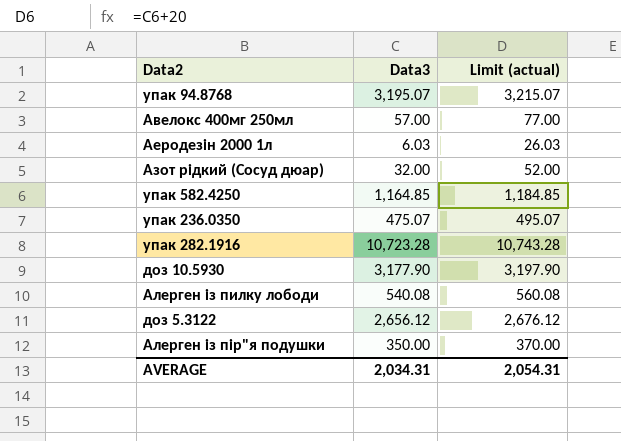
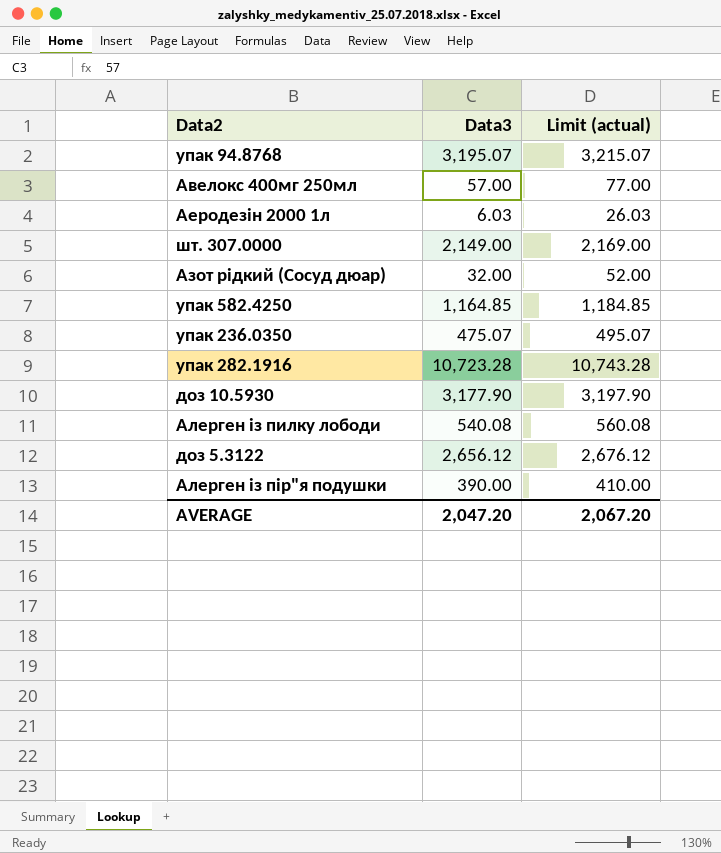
row шт. 307.0000: none -> 2,149.00 | 2,169.00
Алерген із пір"я подушки | Data3: 350.00 -> 390.00
Алерген із пір"я подушки | Limit (actual): 370.00 -> 410.00
AVERAGE | Data3: 2,034.31 -> 2,047.20
AVERAGE | Limit (actual): 2,054.31 -> 2,067.20

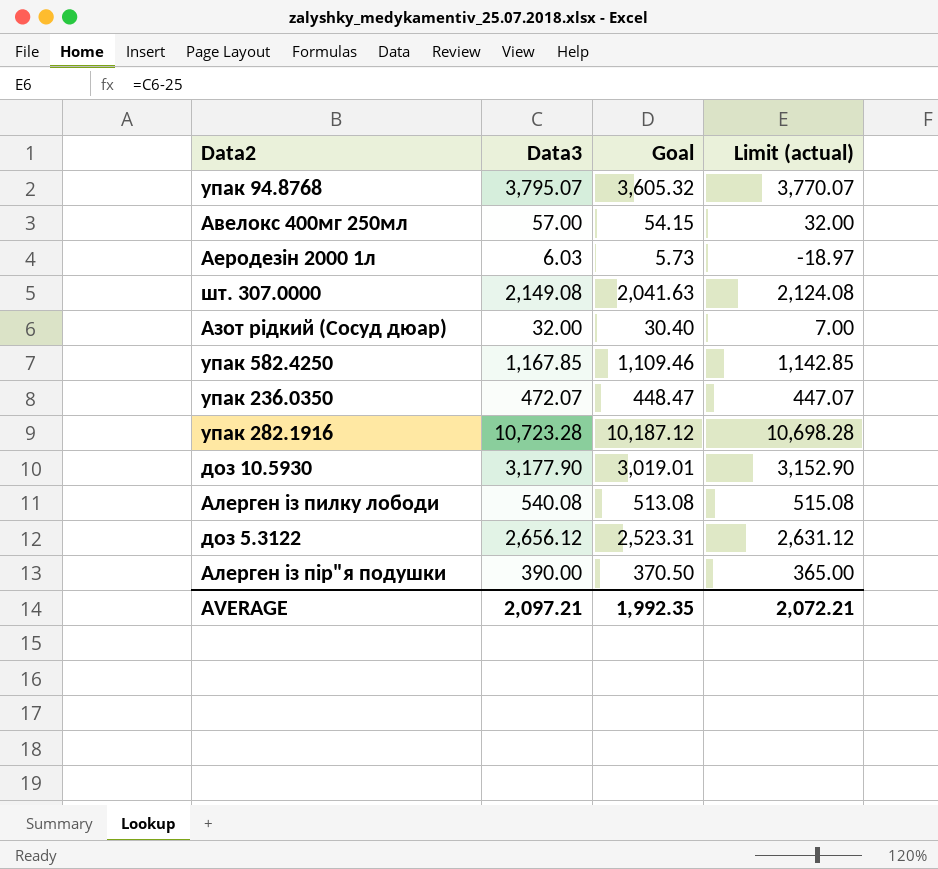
column Goal | formula: none -> [Data3] * 0.95
column Limit (actual) | formula: [Data3] + 20 -> [Data3] - 25
упак 94.8768 | Data3: 3,195.07 -> 3,795.07
шт. 307.0000 | Data3: 2,149.00 -> 2,149.08
упак 582.4250 | Data3: 1,164.85 -> 1,167.85
упак 236.0350 | Data3: 475.07 -> 472.07
AVERAGE | Data3: 2,047.20 -> 2,097.21
AVERAGE | Limit (actual): 2,067.20 -> 2,072.21

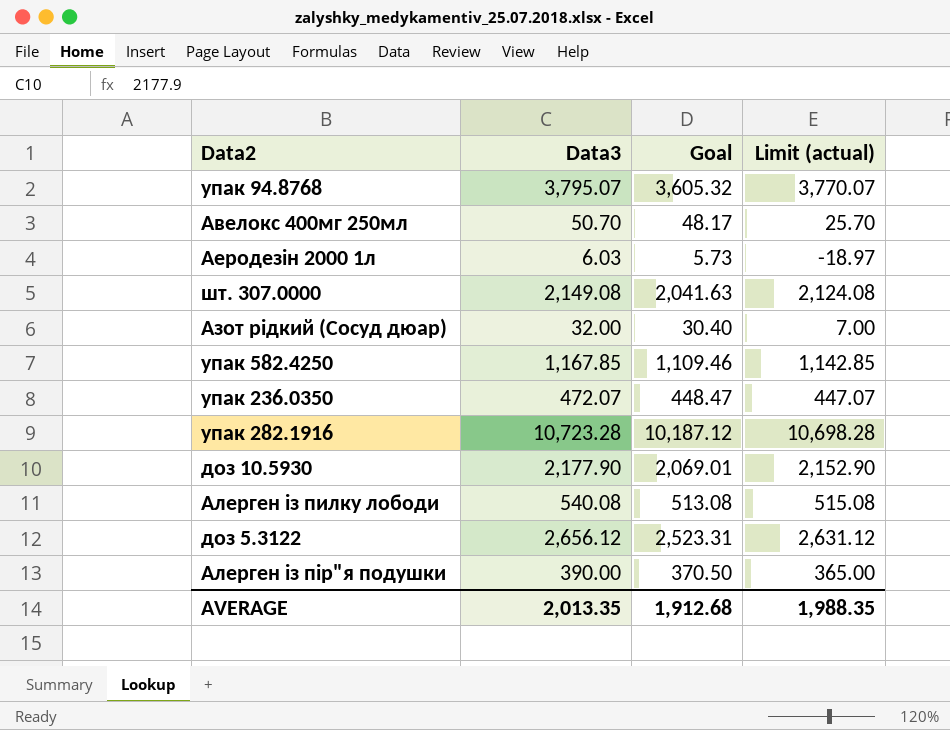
Авелокс 400мг 250мл | Data3: 57.00 -> 50.70
Авелокс 400мг 250мл | Goal: 54.15 -> 48.17
Авелокс 400мг 250мл | Limit (actual): 32.00 -> 25.70
доз 10.5930 | Data3: 3,177.90 -> 2,177.90
доз 10.5930 | Goal: 3,019.01 -> 2,069.01
доз 10.5930 | Limit (actual): 3,152.90 -> 2,152.90
AVERAGE | Data3: 2,097.21 -> 2,013.35
AVERAGE | Goal: 1,992.35 -> 1,912.68
AVERAGE | Limit (actual): 2,072.21 -> 1,988.35

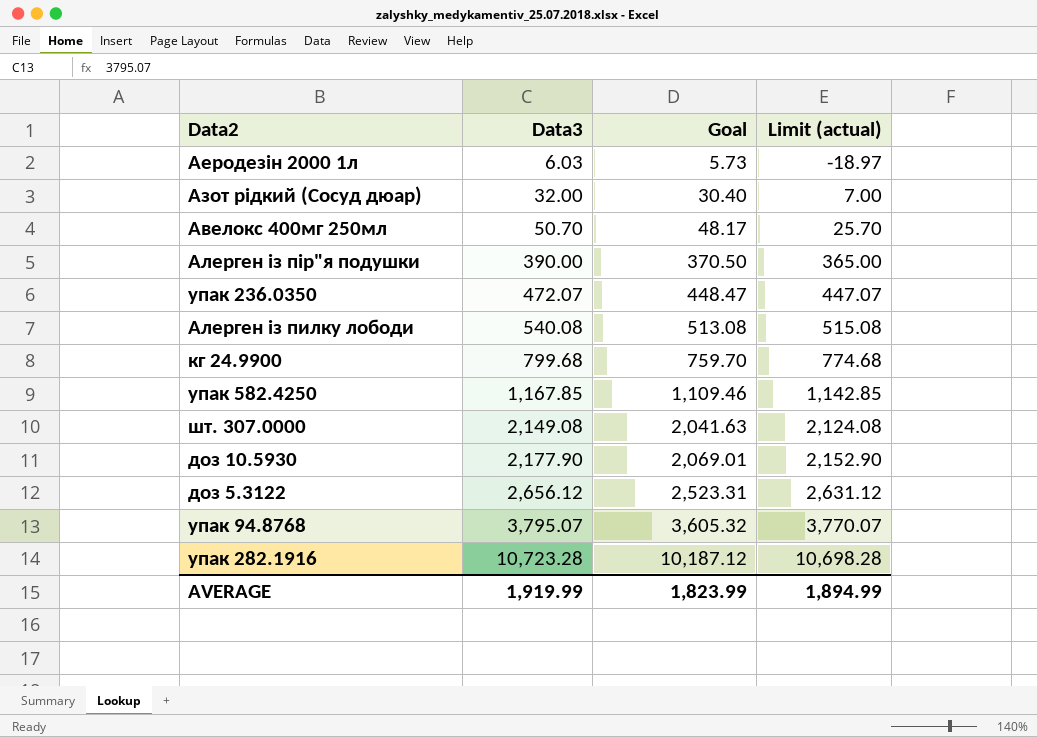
row order: none -> Data3 ascending
row кг 24.9900: none -> 799.68 | 759.70 | 774.68
AVERAGE | Data3: 2,013.35 -> 1,919.99
AVERAGE | Goal: 1,912.68 -> 1,823.99
AVERAGE | Limit (actual): 1,988.35 -> 1,894.99

